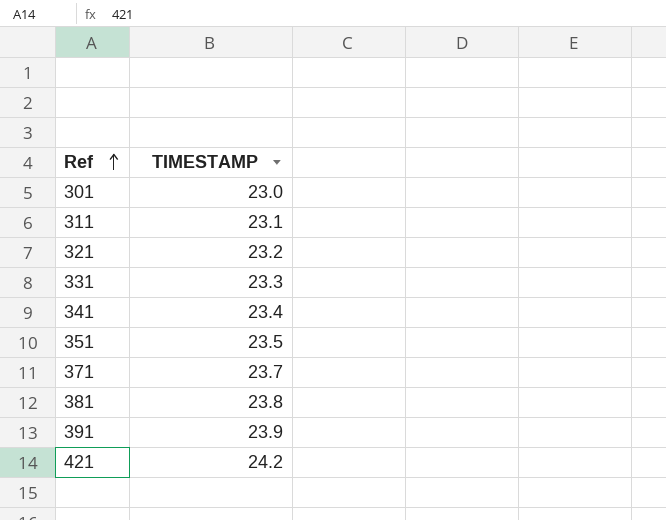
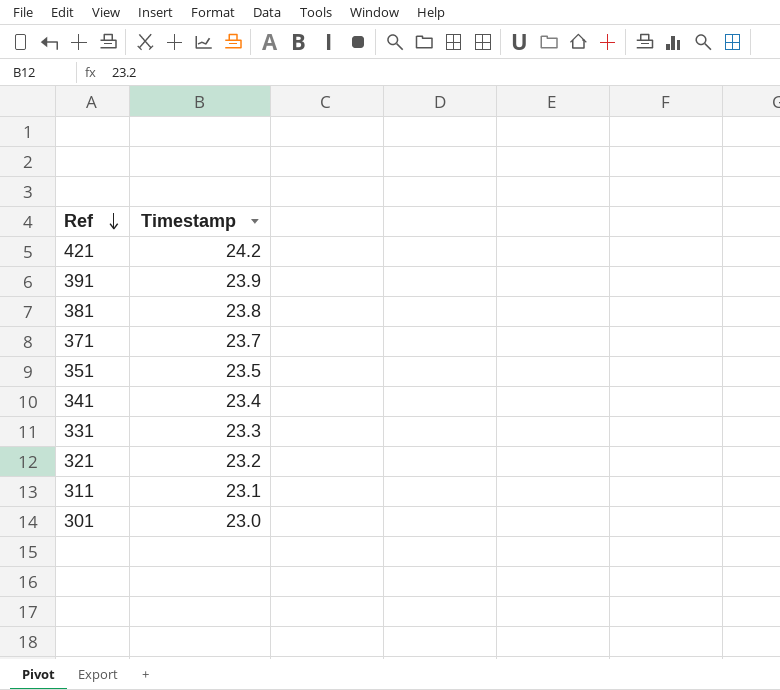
row order: Ref ascending -> Ref descending
column name: TIMESTAMP -> Timestamp

